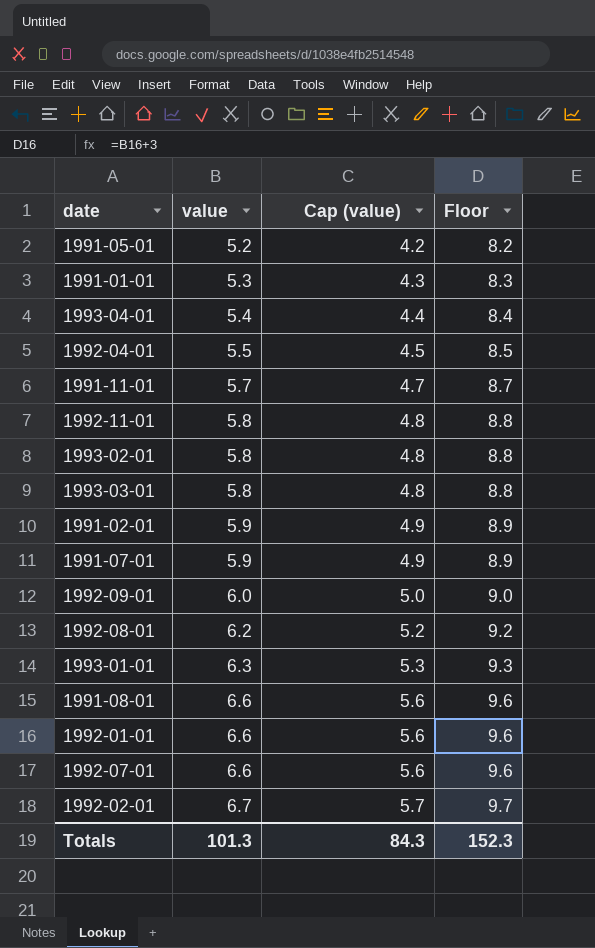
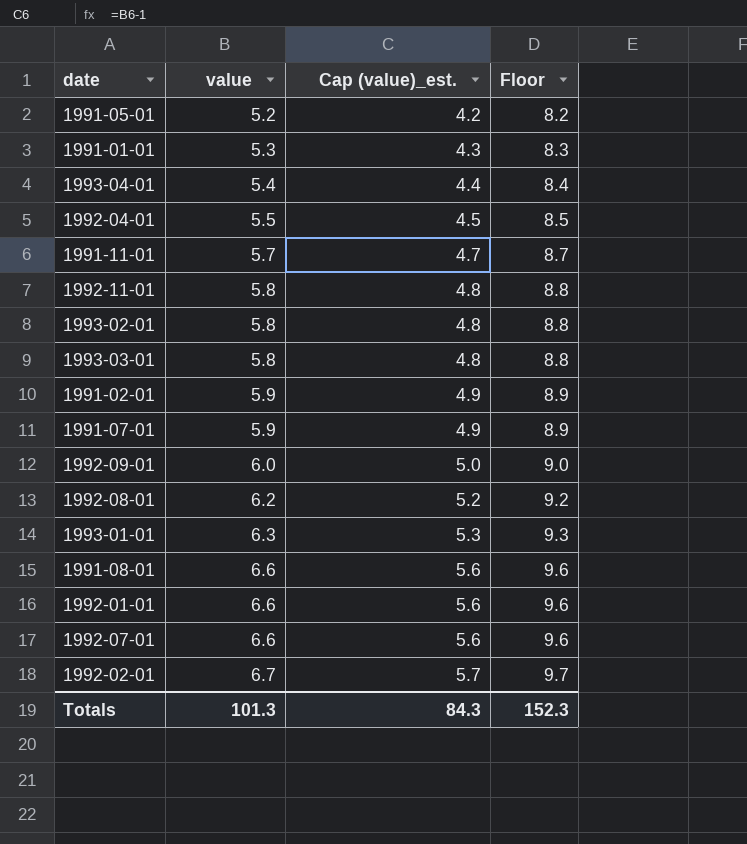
column name: Cap (value) -> Cap (value)_est.

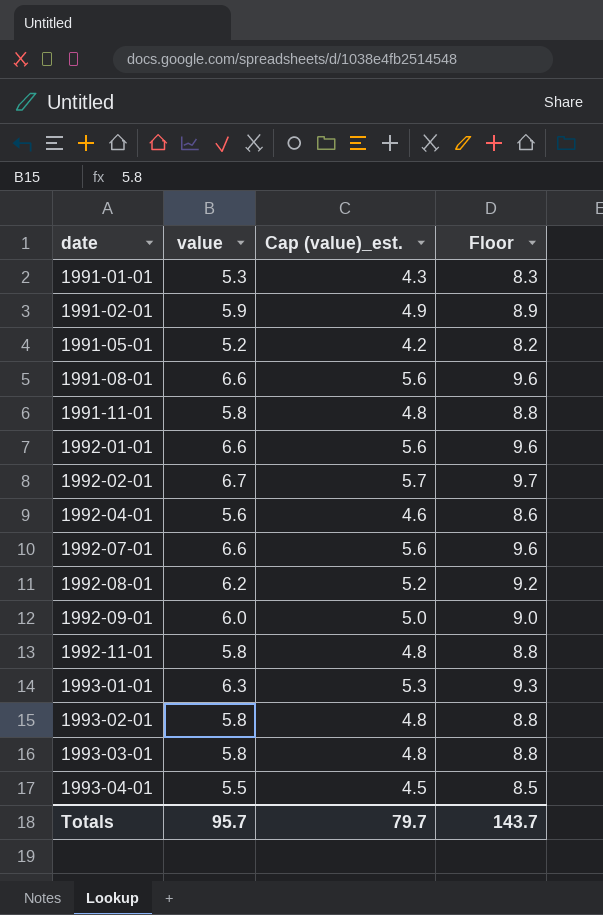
row order: value ascending -> date ascending
row 1991-07-01: 5.9 | 4.9 | 8.9 -> none
1991-11-01 | value: 5.7 -> 5.8
1991-11-01 | Cap (value)_est.: 4.7 -> 4.8
1991-11-01 | Floor: 8.7 -> 8.8
1992-04-01 | value: 5.5 -> 5.6
1992-04-01 | Cap (value)_est.: 4.5 -> 4.6
1992-04-01 | Floor: 8.5 -> 8.6
1993-04-01 | value: 5.4 -> 5.5
1993-04-01 | Cap (value)_est.: 4.4 -> 4.5
1993-04-01 | Floor: 8.4 -> 8.5
Totals | value: 101.3 -> 95.7
Totals | Cap (value)_est.: 84.3 -> 79.7
Totals | Floor: 152.3 -> 143.7

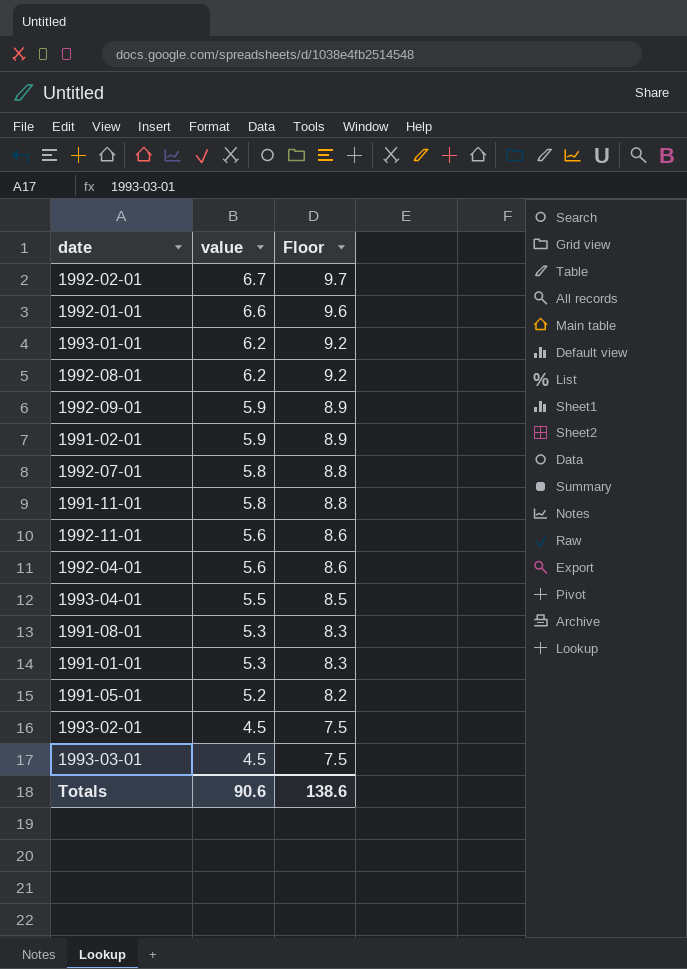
row order: date ascending -> value descending
column Cap (value)_est. | formula: [value] - 1 -> none
1993-01-01 | value: 6.3 -> 6.2
1993-01-01 | Floor: 9.3 -> 9.2
1992-09-01 | value: 6.0 -> 5.9
1992-09-01 | Floor: 9.0 -> 8.9
1992-07-01 | value: 6.6 -> 5.8
1992-07-01 | Floor: 9.6 -> 8.8
1992-11-01 | value: 5.8 -> 5.6
1992-11-01 | Floor: 8.8 -> 8.6
1991-08-01 | value: 6.6 -> 5.3
1991-08-01 | Floor: 9.6 -> 8.3
1993-02-01 | value: 5.8 -> 4.5
1993-02-01 | Floor: 8.8 -> 7.5
1993-03-01 | value: 5.8 -> 4.5
1993-03-01 | Floor: 8.8 -> 7.5
Totals | value: 95.7 -> 90.6
Totals | Floor: 143.7 -> 138.6

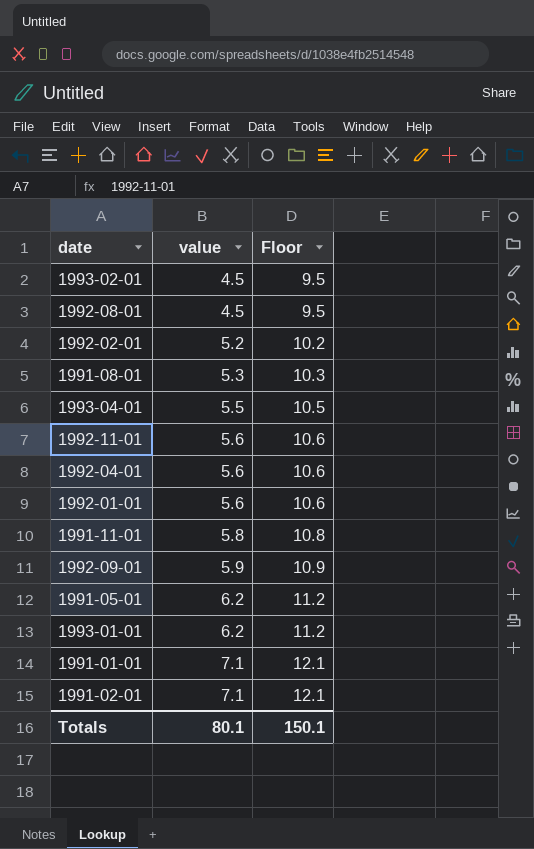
row order: value descending -> value ascending
column Floor | formula: [value] + 3 -> [value] + 5
row 1992-07-01: 5.8 | 8.8 -> none
row 1993-03-01: 4.5 | 7.5 -> none
1992-08-01 | value: 6.2 -> 4.5
1992-02-01 | value: 6.7 -> 5.2
1992-01-01 | value: 6.6 -> 5.6
1991-05-01 | value: 5.2 -> 6.2
1991-01-01 | value: 5.3 -> 7.1
1991-02-01 | value: 5.9 -> 7.1
Totals | value: 90.6 -> 80.1
Totals | Floor: 138.6 -> 150.1

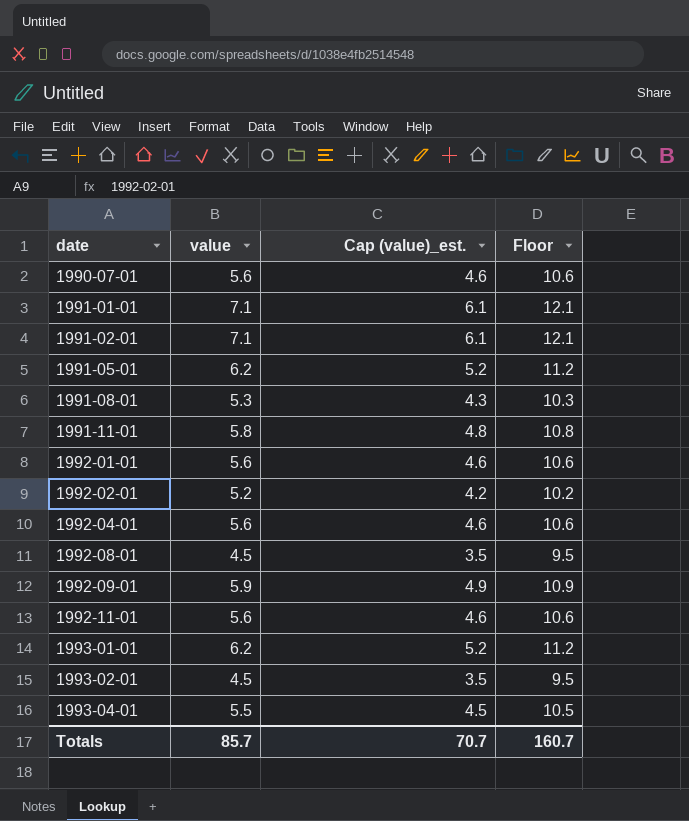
row order: value ascending -> date ascending
column Cap (value)_est. | formula: none -> [value] - 1
row 1990-07-01: none -> 5.6 | 4.6 | 10.6
Totals | value: 80.1 -> 85.7
Totals | Floor: 150.1 -> 160.7

